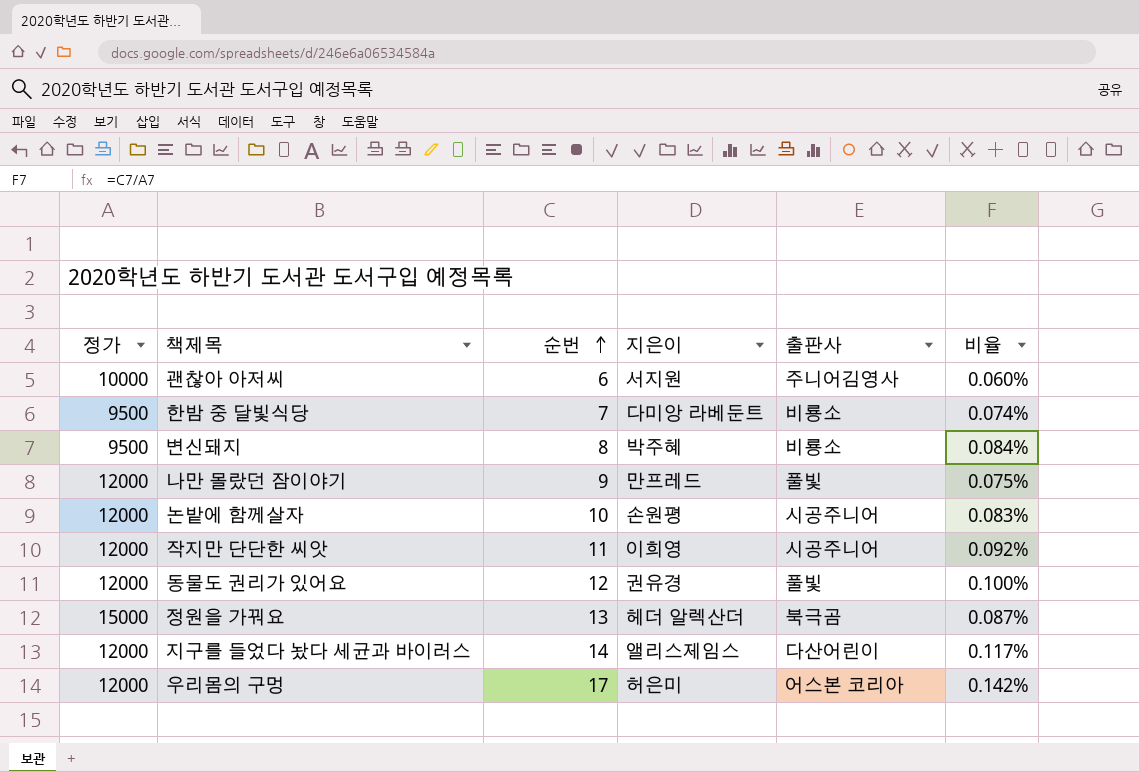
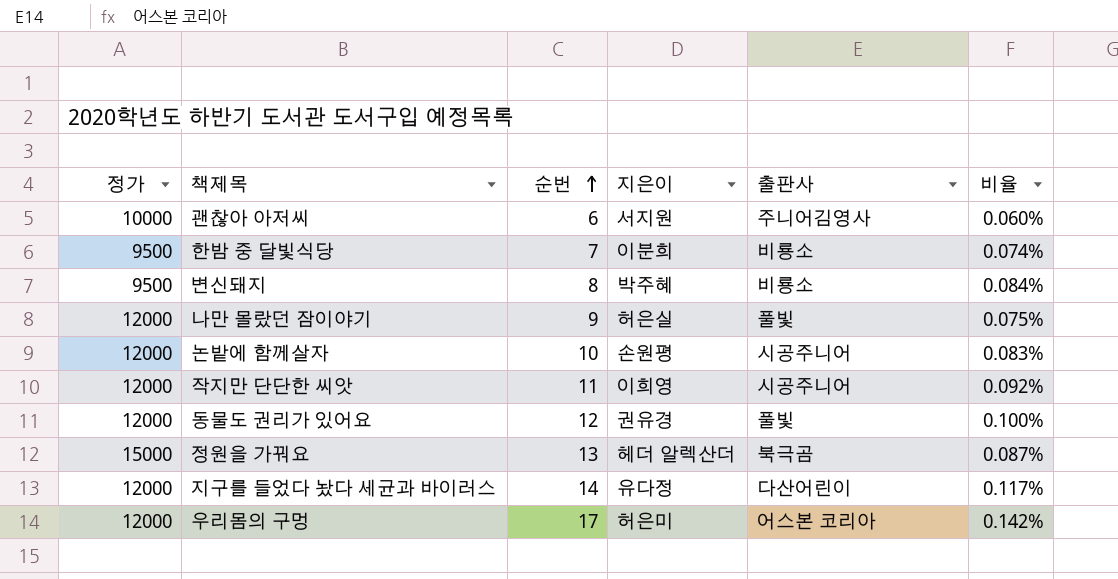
한밤 중 달빛식당 | 지은이: 다미앙 라베둔트 -> 이분희
나만 몰랐던 잠이야기 | 지은이: 만프레드 -> 허은실
지구를 들었다 놨다 세균과 바이러스 | 지은이: 앨리스제임스 -> 유다정

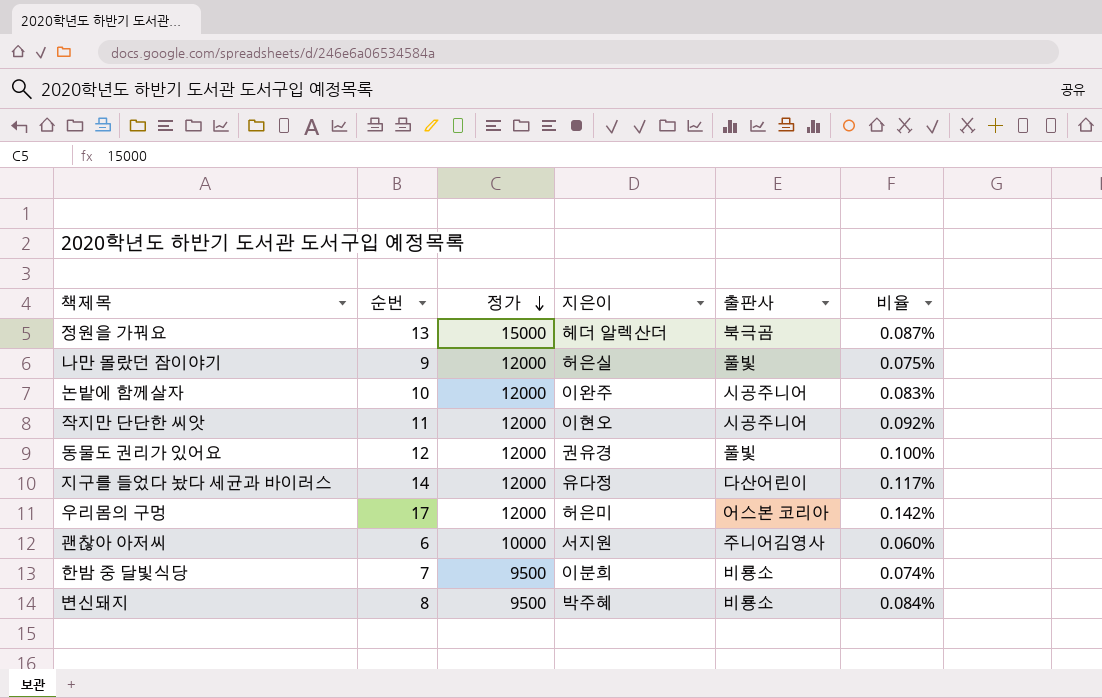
row order: 순번 ascending -> 정가 descending
column 정가 | position: 1 -> 3
논밭에 함께살자 | 지은이: 손원평 -> 이완주
작지만 단단한 씨앗 | 지은이: 이희영 -> 이현오

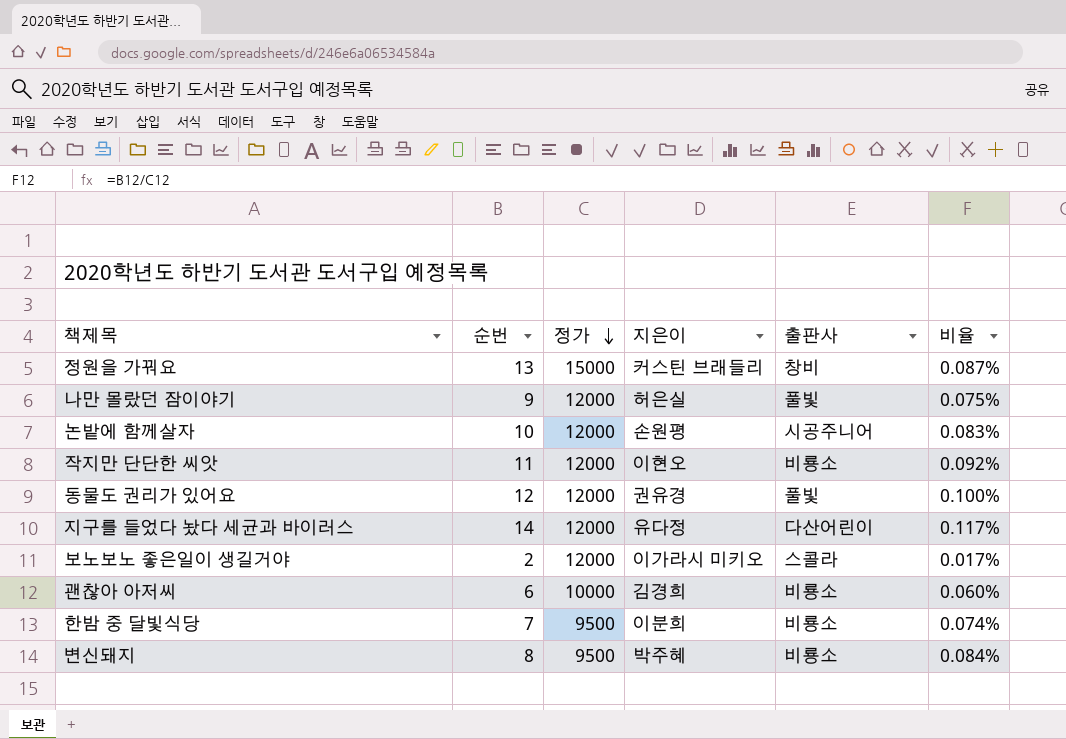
row 우리몸의 구멍: 17 | 12000 | 허은미 | 어스본 코리아 | 0.142% -> none
정원을 가꿔요 | 지은이: 헤더 알렉산더 -> 커스틴 브래들리
정원을 가꿔요 | 출판사: 북극곰 -> 창비
논밭에 함께살자 | 지은이: 이완주 -> 손원평
작지만 단단한 씨앗 | 출판사: 시공주니어 -> 비룡소
row 보노보노 좋은일이 생길거야: none -> 2 | 12000 | 이가라시 미키오 | 스콜라 | 0.017%
괜찮아 아저씨 | 지은이: 서지원 -> 김경희
괜찮아 아저씨 | 출판사: 주니어김영사 -> 비룡소

